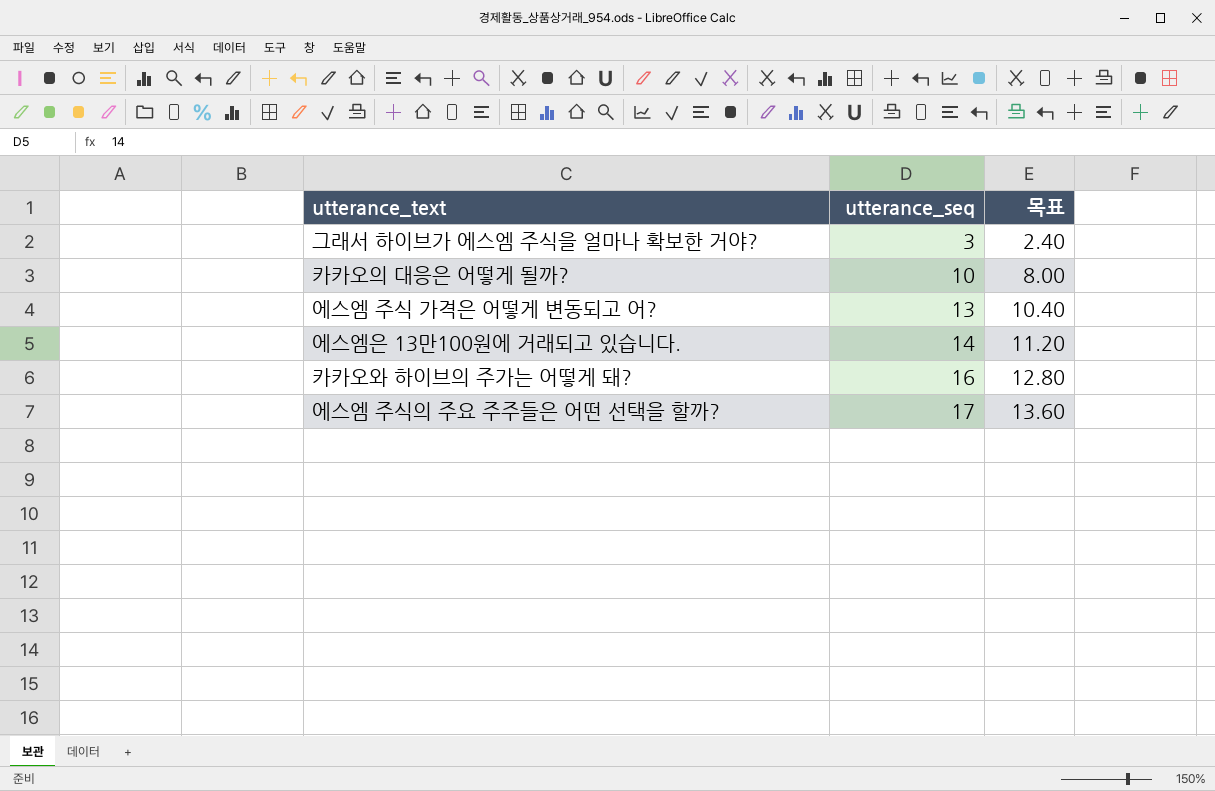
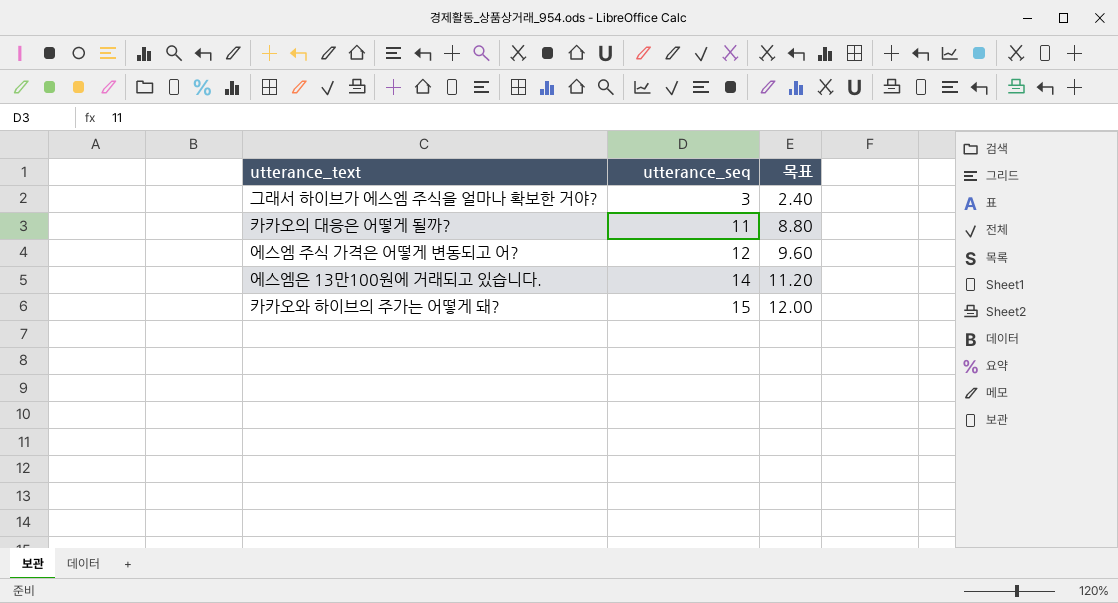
row 에스엠 주식의 주요 주주들은 어떤 선택을 할까?: 17 | 13.60 -> none
카카오의 대응은 어떻게 될까? | utterance_seq: 10 -> 11
카카오의 대응은 어떻게 될까? | 목표: 8.00 -> 8.80
에스엠 주식 가격은 어떻게 변동되고 어? | utterance_seq: 13 -> 12
에스엠 주식 가격은 어떻게 변동되고 어? | 목표: 10.40 -> 9.60
카카오와 하이브의 주가는 어떻게 돼? | utterance_seq: 16 -> 15
카카오와 하이브의 주가는 어떻게 돼? | 목표: 12.80 -> 12.00

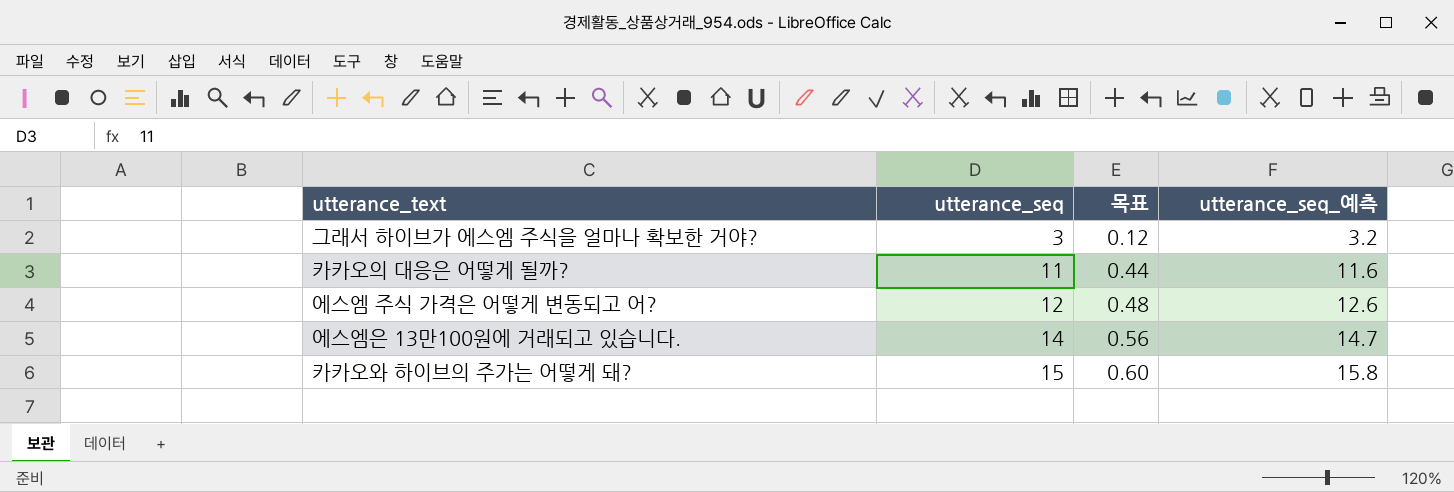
column 목표 | formula: [utterance_seq] * 0.8 -> [utterance_seq] * 0.04
column utterance_seq_예측 | formula: none -> [utterance_seq] * 1.05

